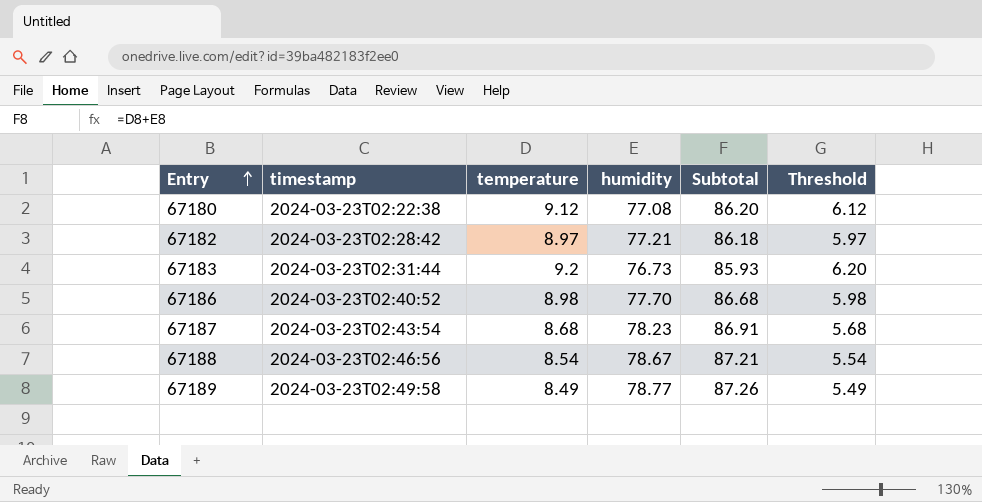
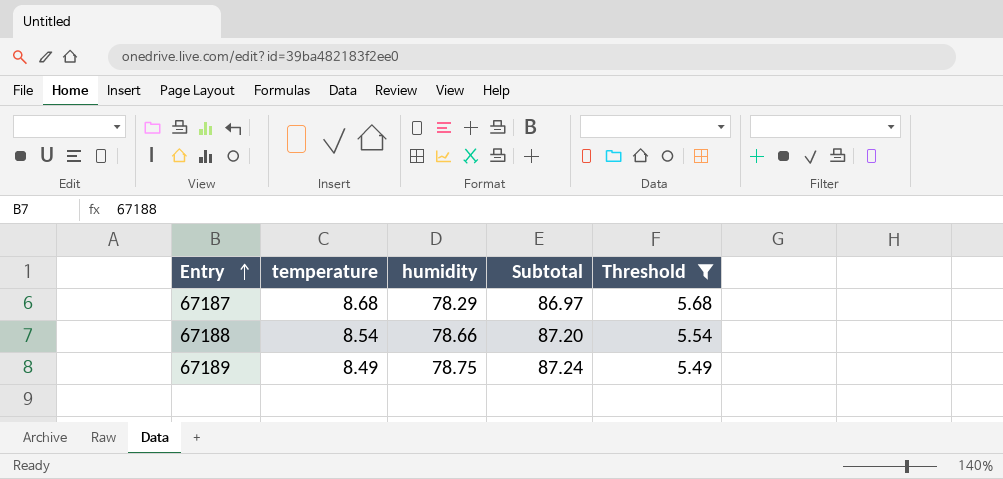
filter: none -> Threshold <= 5.68
column timestamp | position: 2 -> none
67187 | humidity: 78.23 -> 78.29
67187 | Subtotal: 86.91 -> 86.97
67188 | humidity: 78.67 -> 78.66
67188 | Subtotal: 87.21 -> 87.20
67189 | humidity: 78.77 -> 78.75
67189 | Subtotal: 87.26 -> 87.24

